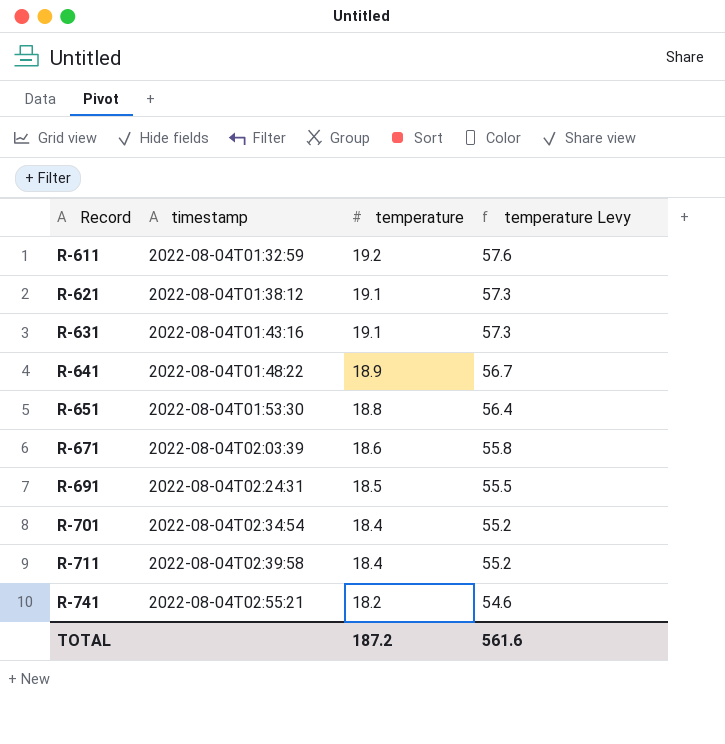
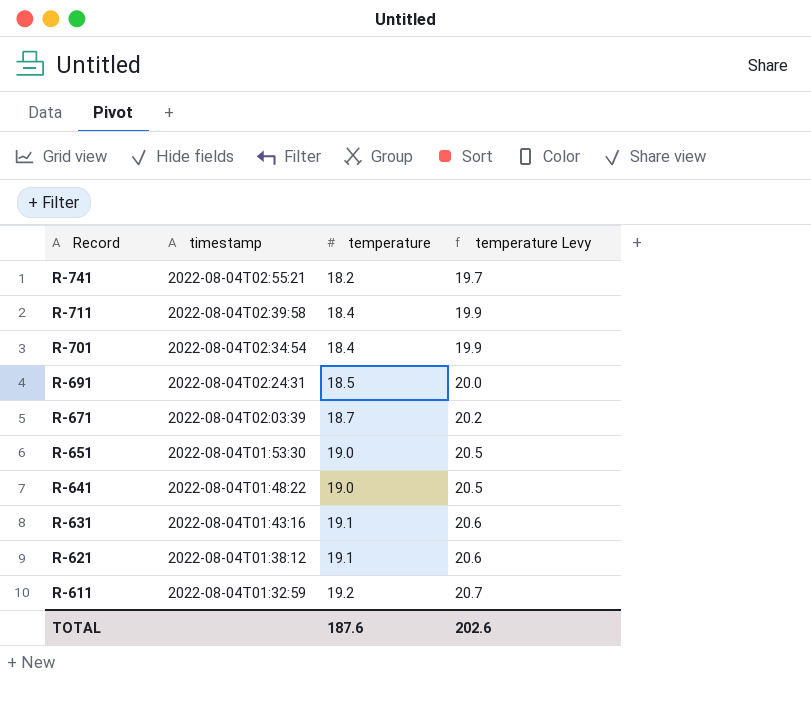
row order: Record ascending -> Record descending
column temperature Levy | formula: [temperature] * 3 -> [temperature] * 1.08
R-671 | temperature: 18.6 -> 18.7
R-651 | temperature: 18.8 -> 19.0
R-641 | temperature: 18.9 -> 19.0
TOTAL | temperature: 187.2 -> 187.6
TOTAL | temperature Levy: 561.6 -> 202.6

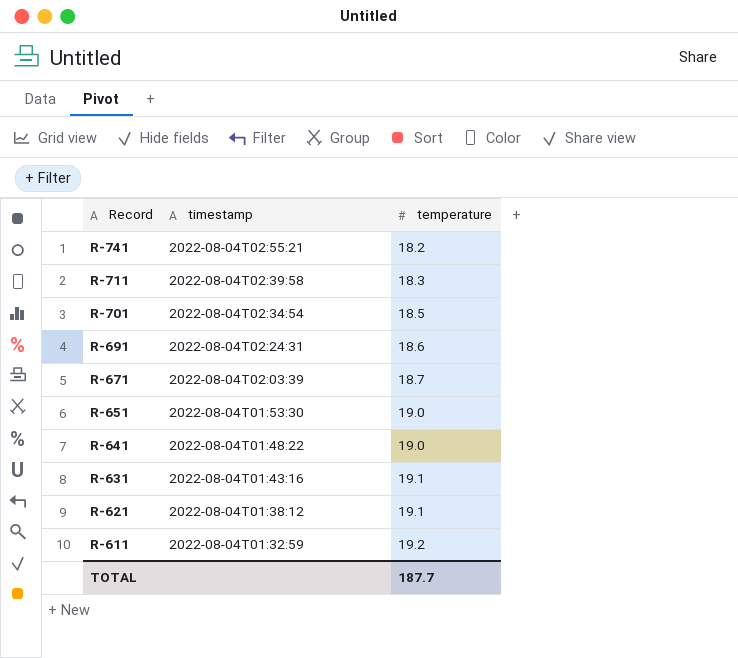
column temperature Levy | formula: [temperature] * 1.08 -> none
R-711 | temperature: 18.4 -> 18.3
R-701 | temperature: 18.4 -> 18.5
R-691 | temperature: 18.5 -> 18.6
TOTAL | temperature: 187.6 -> 187.7

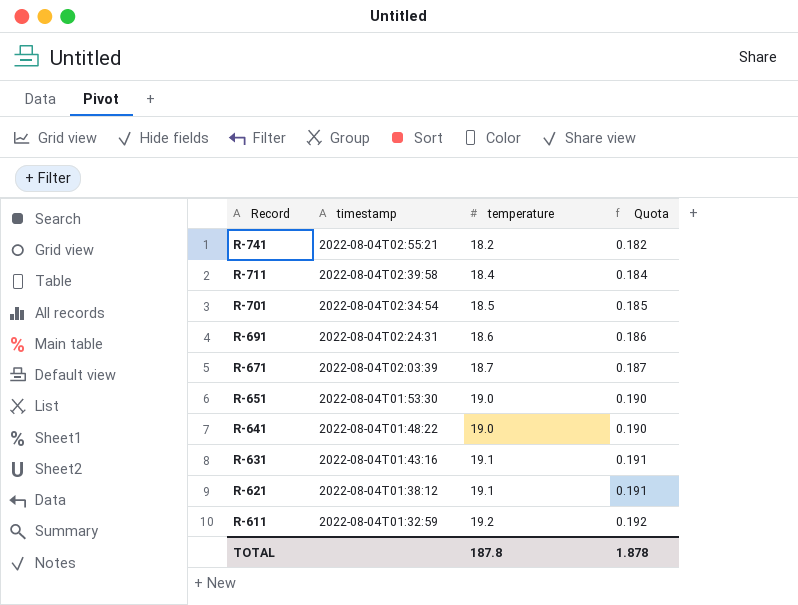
column Quota | formula: none -> [temperature] * 0.01
R-711 | temperature: 18.3 -> 18.4
TOTAL | temperature: 187.7 -> 187.8

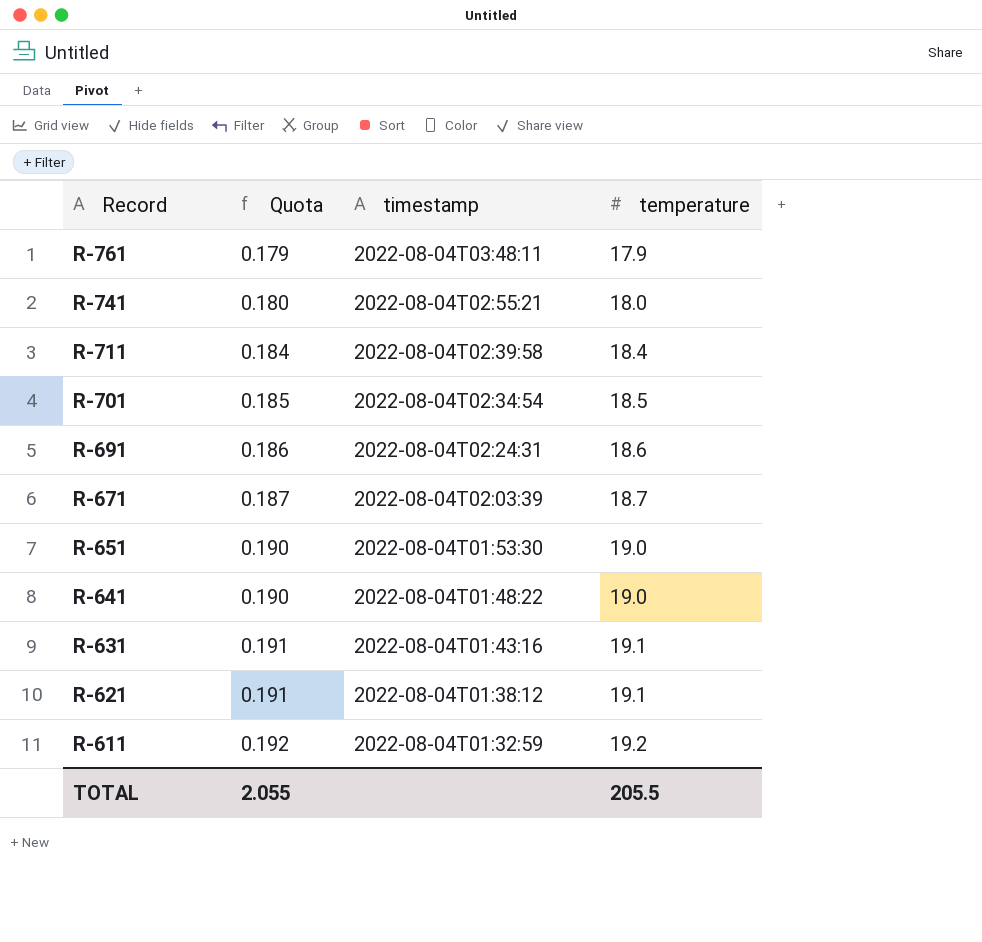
column Quota | position: 4 -> 2
row R-761: none -> 0.179 | 2022-08-04T03:48:11 | 17.9
R-741 | Quota: 0.182 -> 0.180
R-741 | temperature: 18.2 -> 18.0
TOTAL | Quota: 1.878 -> 2.055
TOTAL | temperature: 187.8 -> 205.5

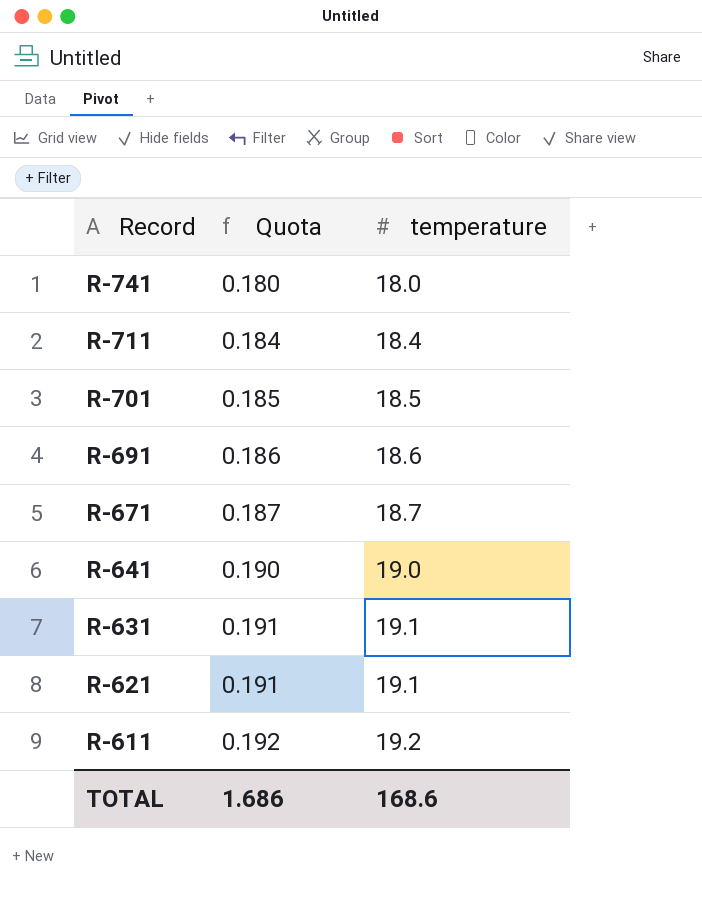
column timestamp | position: 3 -> none
row R-761: 0.179 | 2022-08-04T03:48:11 | 17.9 -> none
row R-651: 0.190 | 2022-08-04T01:53:30 | 19.0 -> none
TOTAL | Quota: 2.055 -> 1.686
TOTAL | temperature: 205.5 -> 168.6

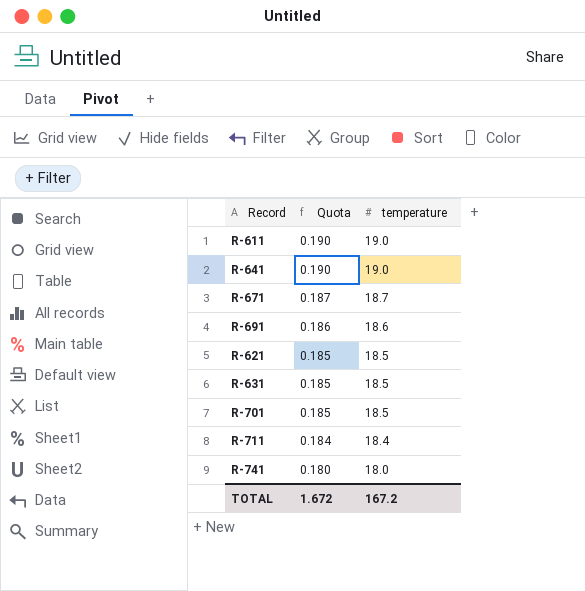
row order: Record descending -> Quota descending
R-611 | Quota: 0.192 -> 0.190
R-611 | temperature: 19.2 -> 19.0
R-621 | Quota: 0.191 -> 0.185
R-621 | temperature: 19.1 -> 18.5
R-631 | Quota: 0.191 -> 0.185
R-631 | temperature: 19.1 -> 18.5
TOTAL | Quota: 1.686 -> 1.672
TOTAL | temperature: 168.6 -> 167.2

